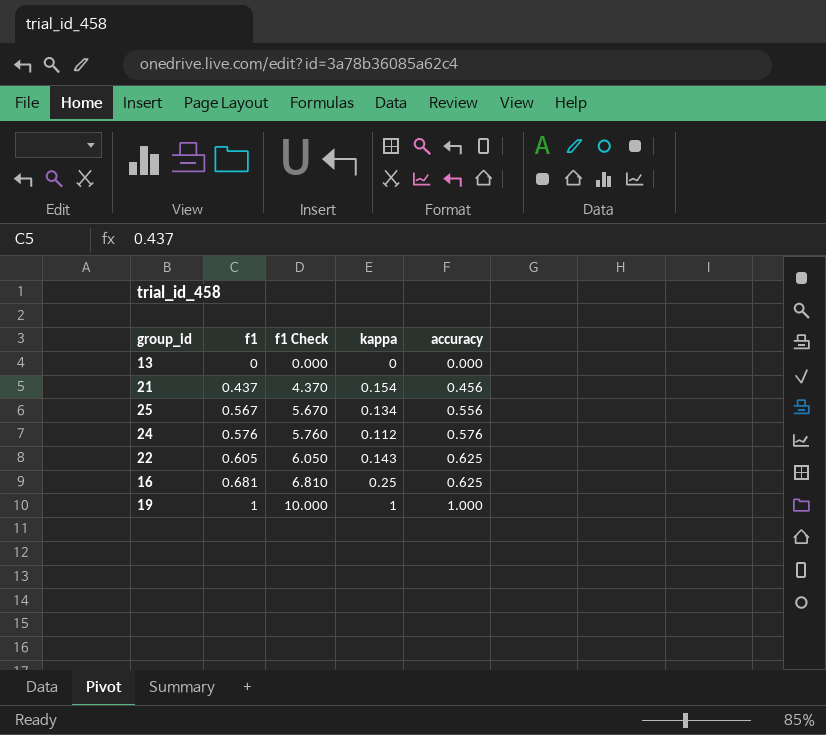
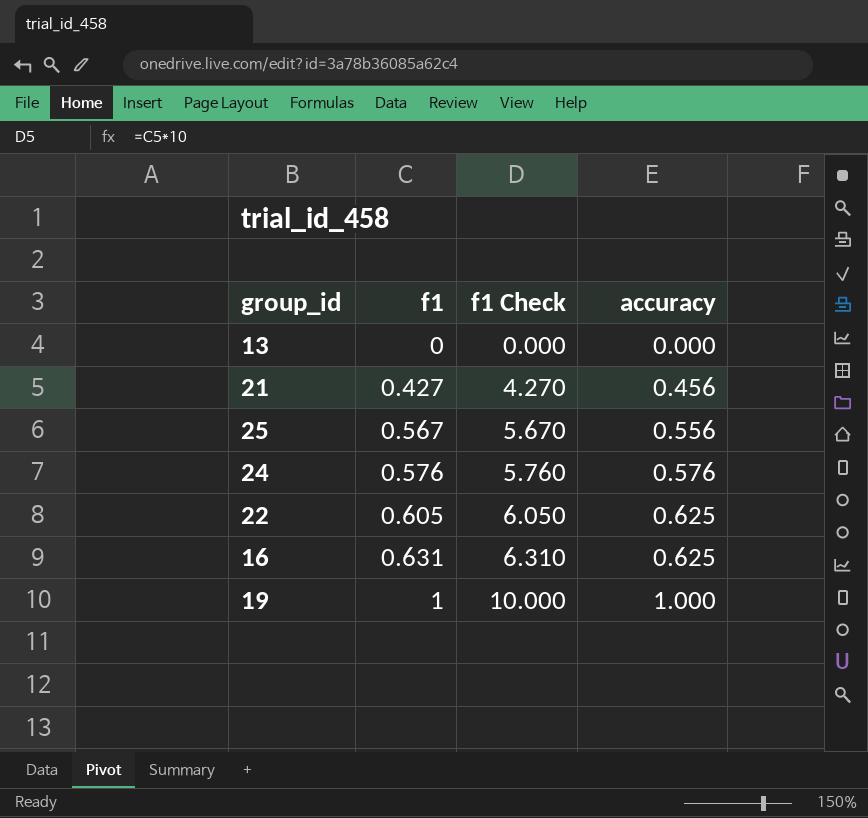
column kappa | position: 4 -> none
21 | f1: 0.437 -> 0.427
21 | f1 Check: 4.370 -> 4.270
16 | f1: 0.681 -> 0.631
16 | f1 Check: 6.810 -> 6.310

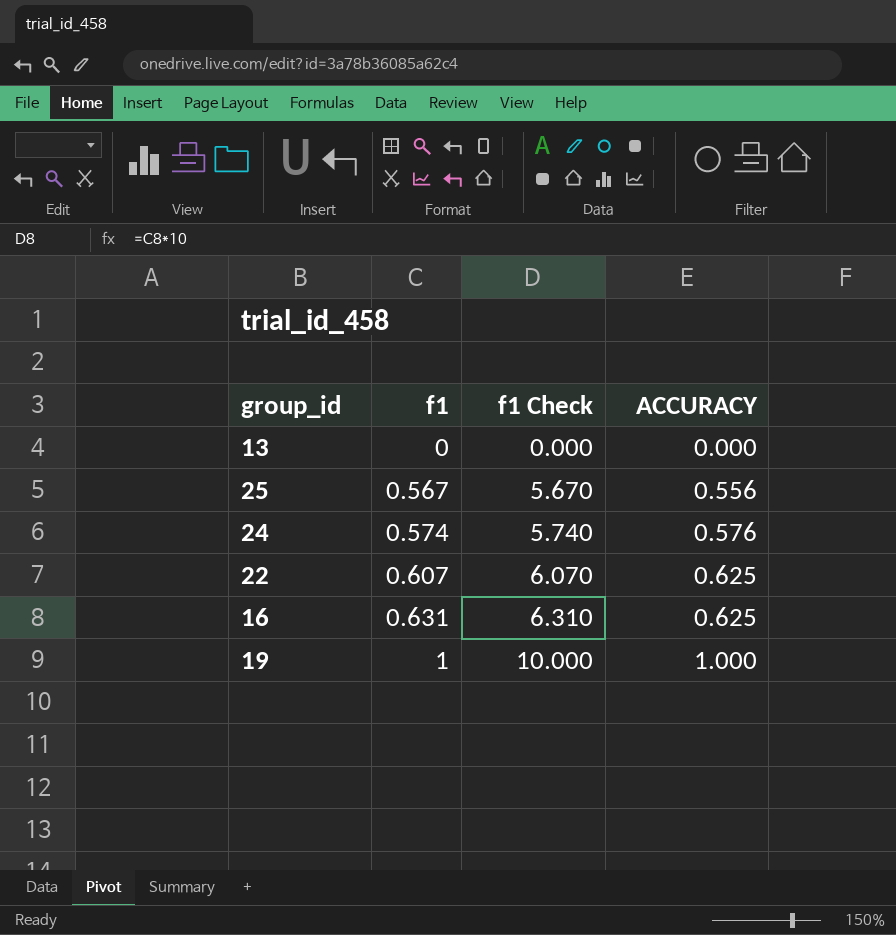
column name: accuracy -> ACCURACY
row 21: 0.427 | 4.270 | 0.456 -> none
24 | f1: 0.576 -> 0.574
24 | f1 Check: 5.760 -> 5.740
22 | f1: 0.605 -> 0.607
22 | f1 Check: 6.050 -> 6.070

